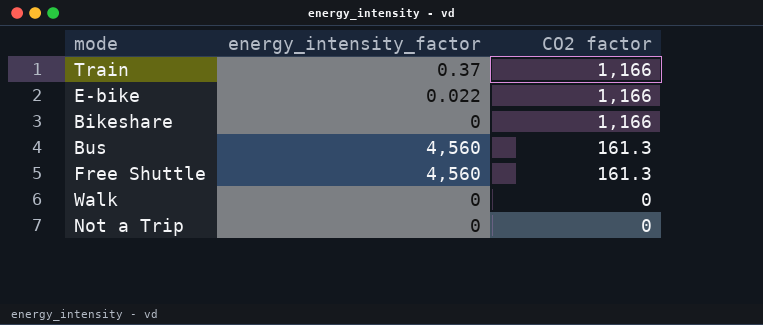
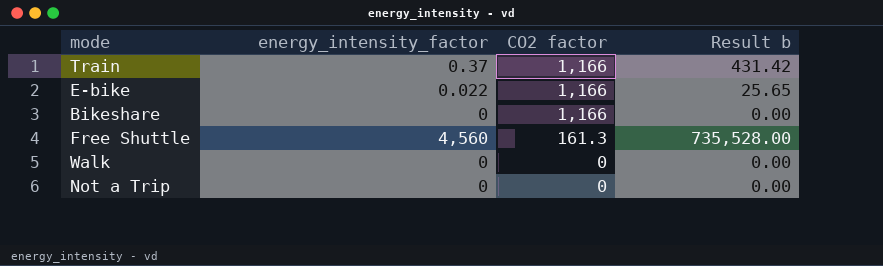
column Result b | formula: none -> [energy_intensity_factor] * [CO2 factor]
row Bus: 4,560 | 161.3 -> none

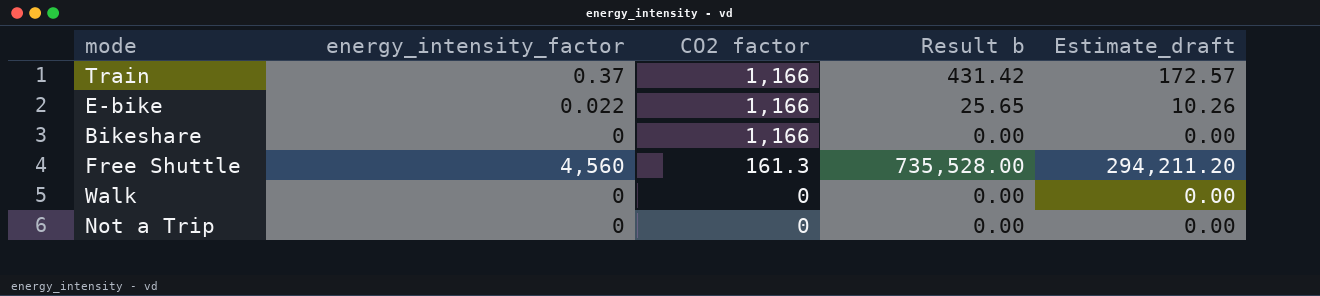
column Estimate_draft | formula: none -> [Result b] * 0.4

